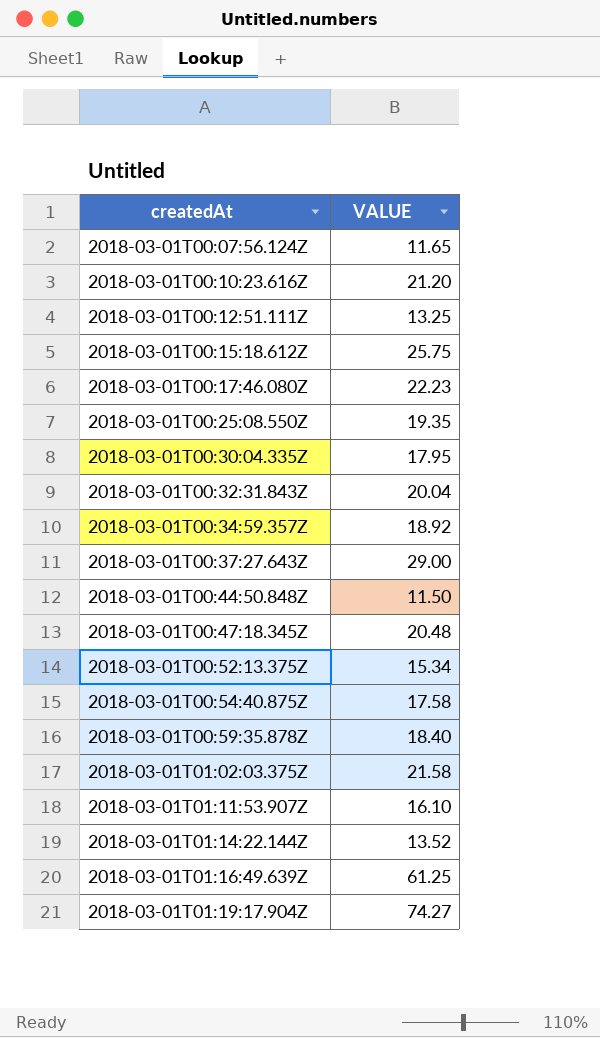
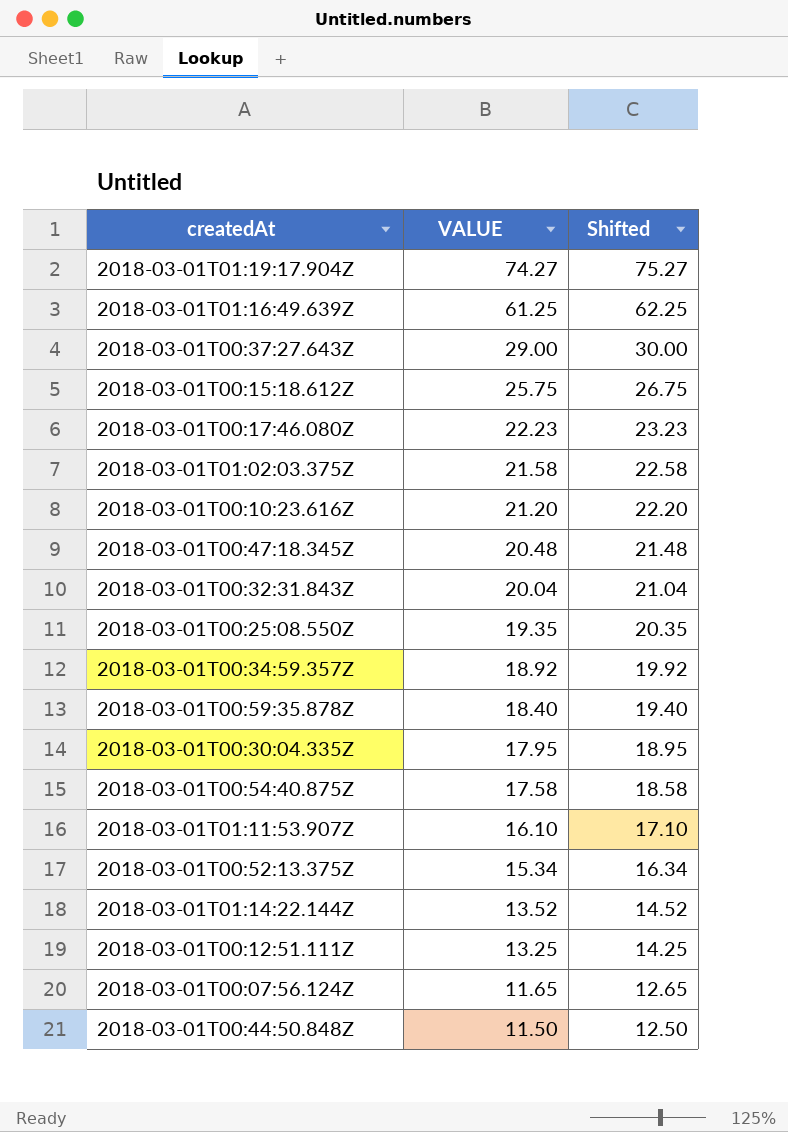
row order: createdAt ascending -> VALUE descending
column Shifted | formula: none -> [VALUE] + 1

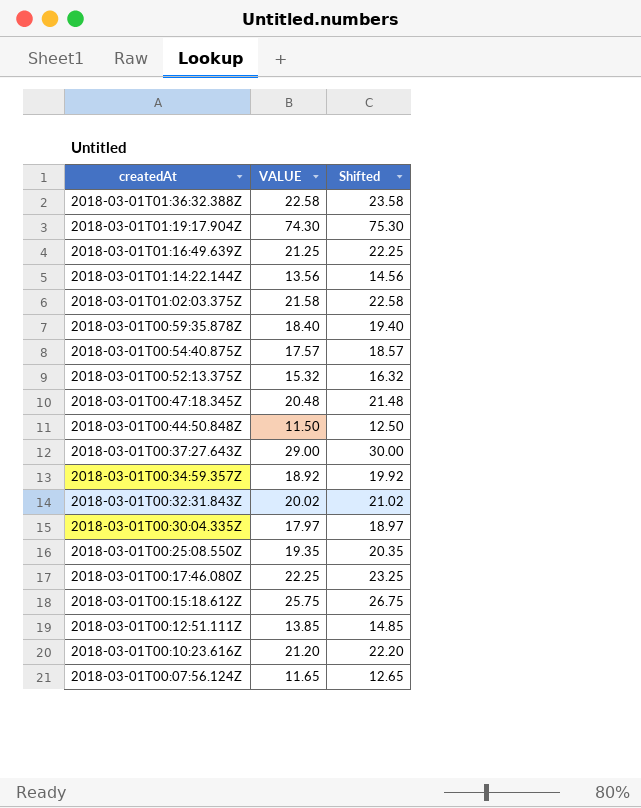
row order: VALUE descending -> createdAt descending
row 2018-03-01T01:11:53.907Z: 16.10 | 17.10 -> none
row 2018-03-01T01:36:32.388Z: none -> 22.58 | 23.58
2018-03-01T01:19:17.904Z | VALUE: 74.27 -> 74.30
2018-03-01T01:19:17.904Z | Shifted: 75.27 -> 75.30
2018-03-01T01:16:49.639Z | VALUE: 61.25 -> 21.25
2018-03-01T01:16:49.639Z | Shifted: 62.25 -> 22.25
2018-03-01T01:14:22.144Z | VALUE: 13.52 -> 13.56
2018-03-01T01:14:22.144Z | Shifted: 14.52 -> 14.56
2018-03-01T00:54:40.875Z | VALUE: 17.58 -> 17.57
2018-03-01T00:54:40.875Z | Shifted: 18.58 -> 18.57
2018-03-01T00:52:13.375Z | VALUE: 15.34 -> 15.32
2018-03-01T00:52:13.375Z | Shifted: 16.34 -> 16.32
2018-03-01T00:32:31.843Z | VALUE: 20.04 -> 20.02
2018-03-01T00:32:31.843Z | Shifted: 21.04 -> 21.02
2018-03-01T00:30:04.335Z | VALUE: 17.95 -> 17.97
2018-03-01T00:30:04.335Z | Shifted: 18.95 -> 18.97
2018-03-01T00:17:46.080Z | VALUE: 22.23 -> 22.25
2018-03-01T00:17:46.080Z | Shifted: 23.23 -> 23.25
2018-03-01T00:12:51.111Z | VALUE: 13.25 -> 13.85
2018-03-01T00:12:51.111Z | Shifted: 14.25 -> 14.85

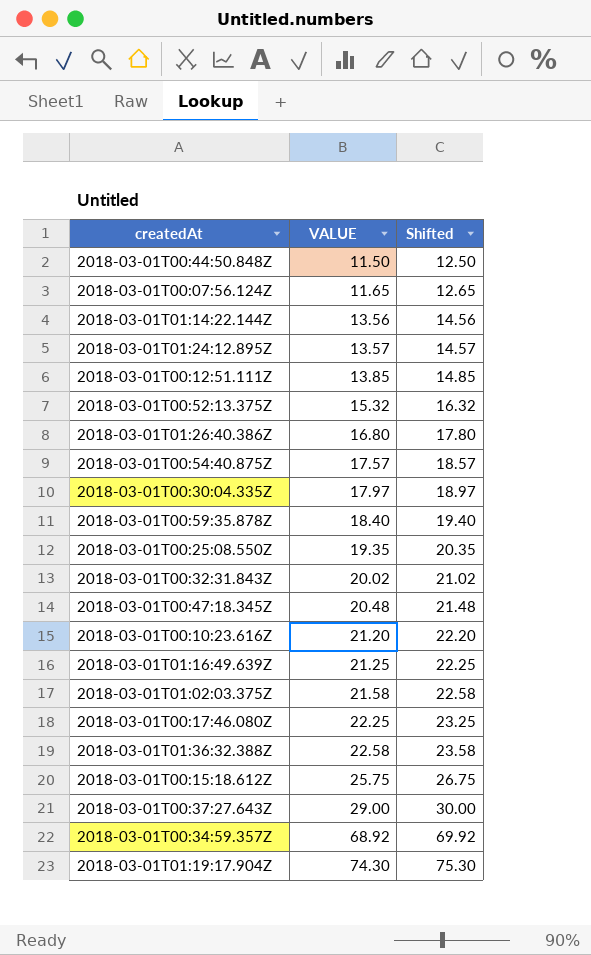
row order: createdAt descending -> VALUE ascending
row 2018-03-01T01:24:12.895Z: none -> 13.57 | 14.57
row 2018-03-01T01:26:40.386Z: none -> 16.80 | 17.80
2018-03-01T00:34:59.357Z | VALUE: 18.92 -> 68.92
2018-03-01T00:34:59.357Z | Shifted: 19.92 -> 69.92

